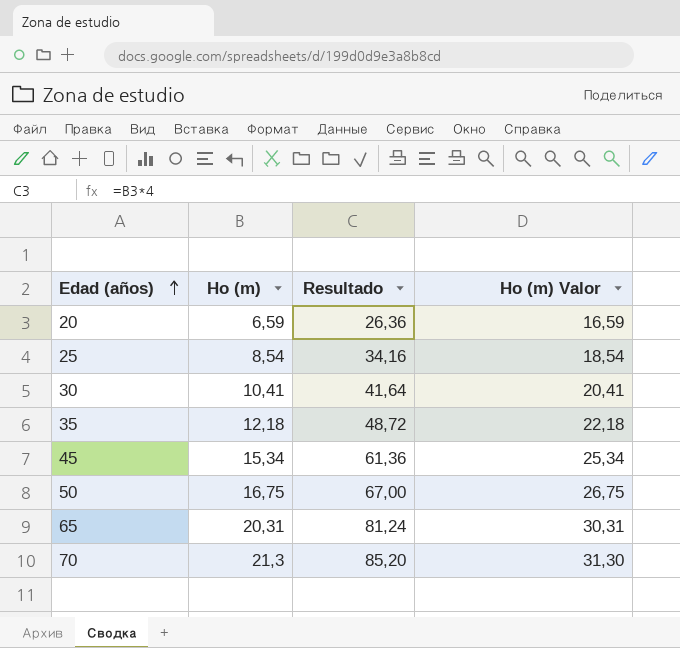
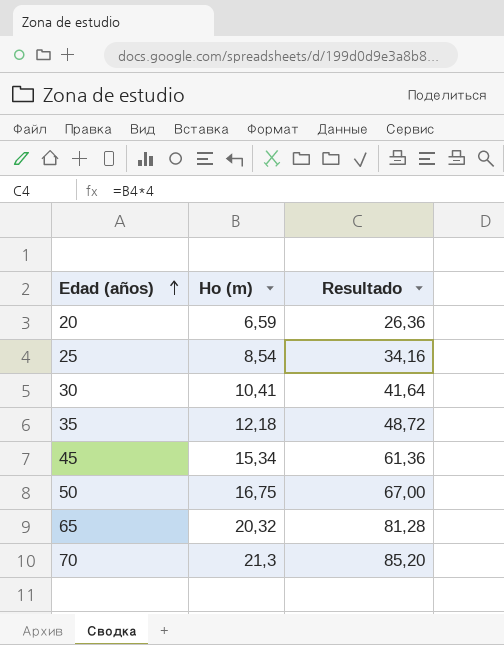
column Ho (m) Valor | formula: [Ho (m)] + 10 -> none
65 | Ho (m): 20,31 -> 20,32
65 | Resultado: 81,24 -> 81,28

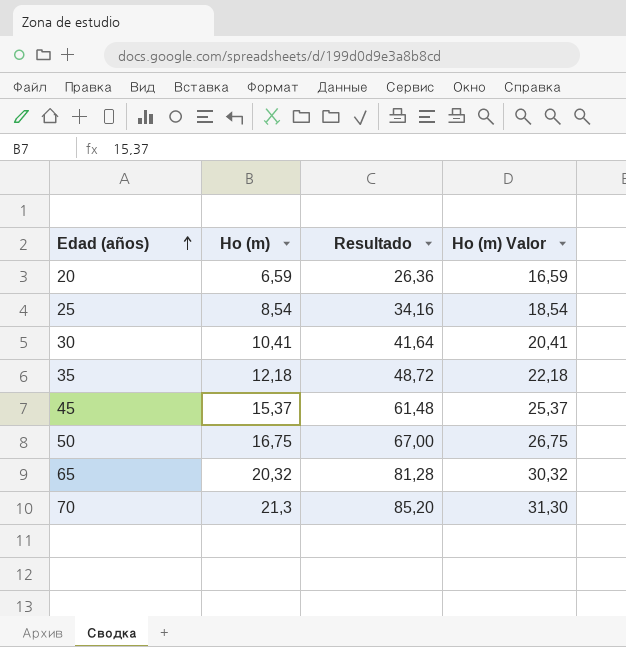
column Ho (m) Valor | formula: none -> [Ho (m)] + 10
45 | Ho (m): 15,34 -> 15,37
45 | Resultado: 61,36 -> 61,48

